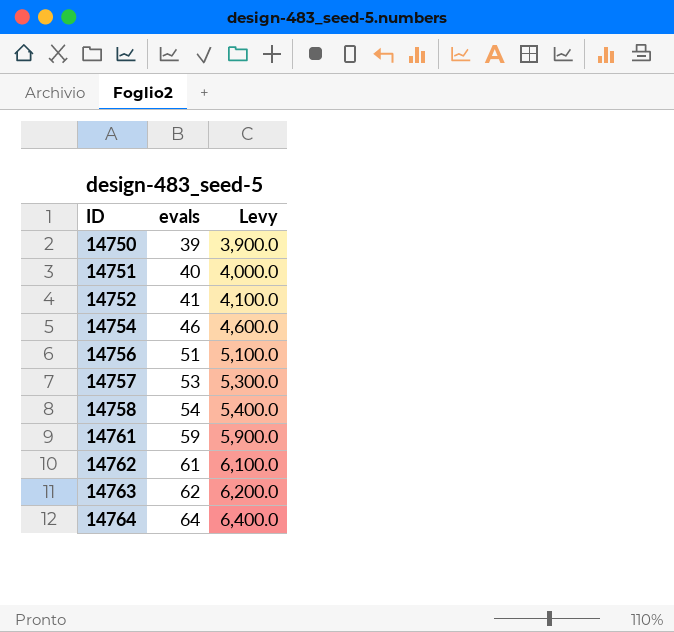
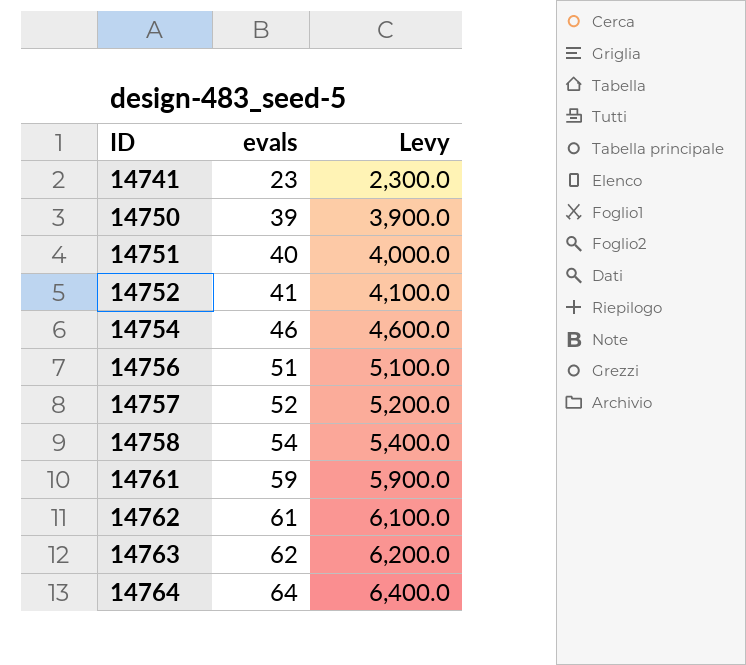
row 14741: none -> 23 | 2,300.0
14757 | evals: 53 -> 52
14757 | Levy: 5,300.0 -> 5,200.0

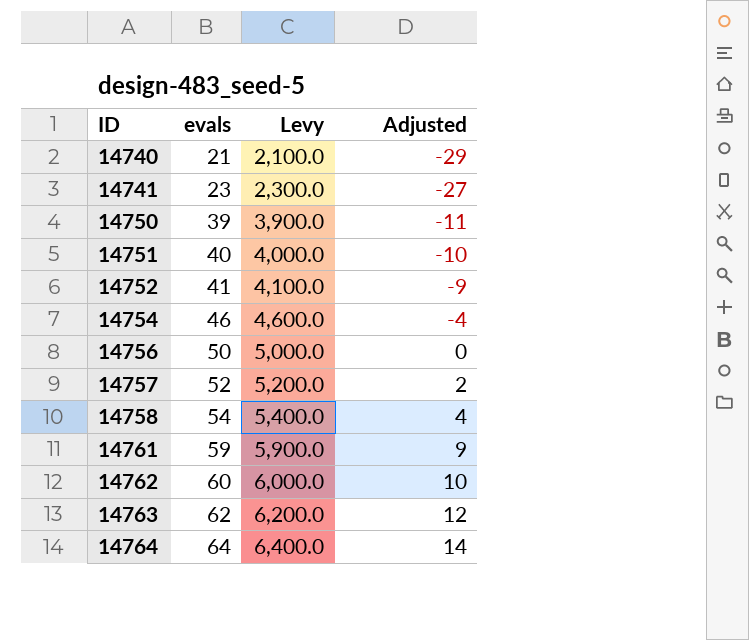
column Adjusted | formula: none -> [evals] - 50
row 14740: none -> 21 | 2,100.0 | -29
14756 | evals: 51 -> 50
14756 | Levy: 5,100.0 -> 5,000.0
14762 | evals: 61 -> 60
14762 | Levy: 6,100.0 -> 6,000.0

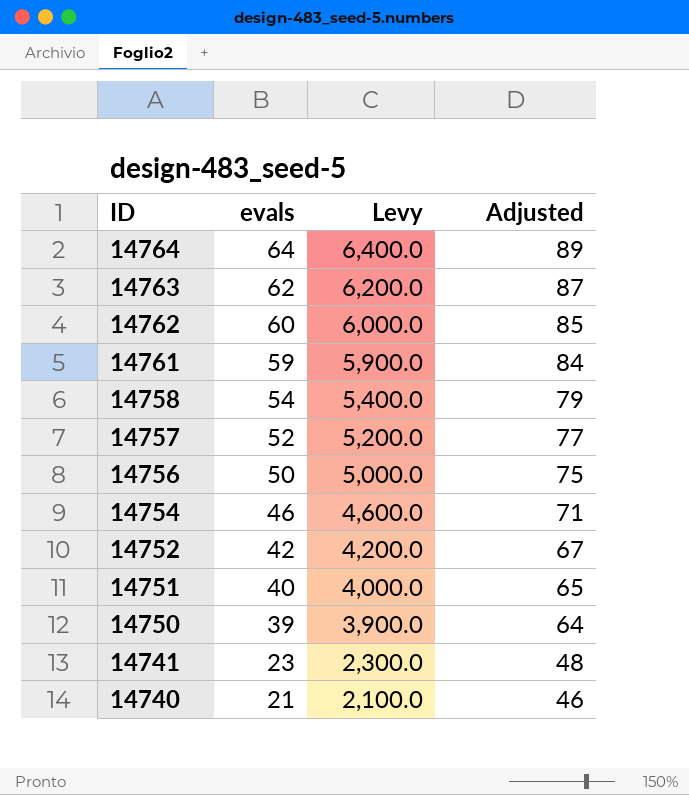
row order: ID ascending -> ID descending
column Adjusted | formula: [evals] - 50 -> [evals] + 25
14752 | evals: 41 -> 42
14752 | Levy: 4,100.0 -> 4,200.0

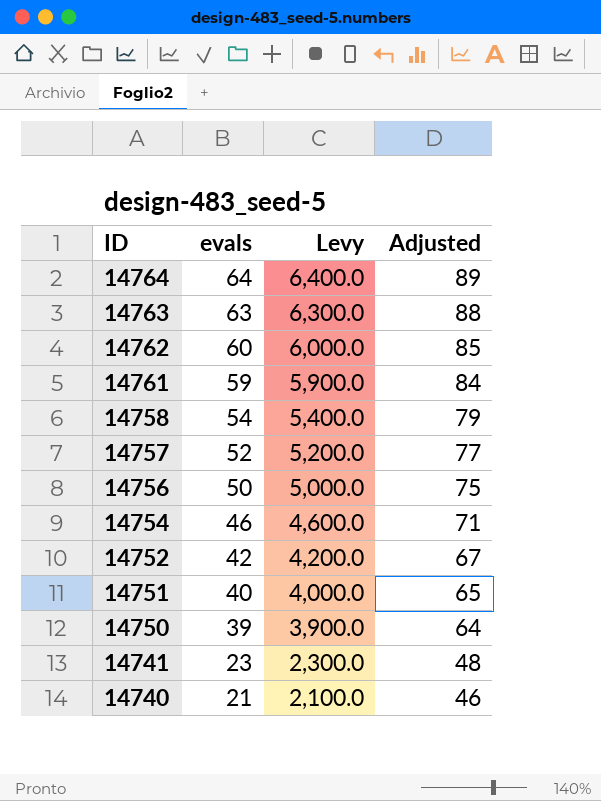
14763 | evals: 62 -> 63
14763 | Levy: 6,200.0 -> 6,300.0
14763 | Adjusted: 87 -> 88

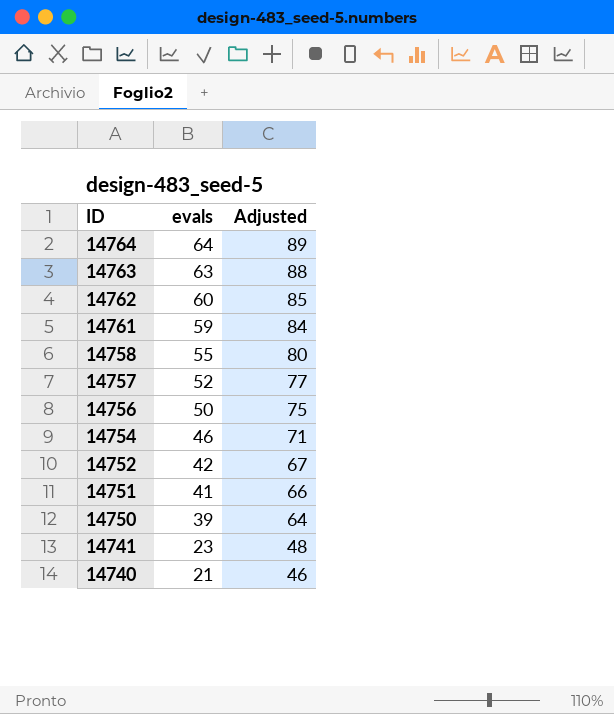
column Levy | formula: [evals] * 100 -> none
14758 | evals: 54 -> 55
14758 | Adjusted: 79 -> 80
14751 | evals: 40 -> 41
14751 | Adjusted: 65 -> 66

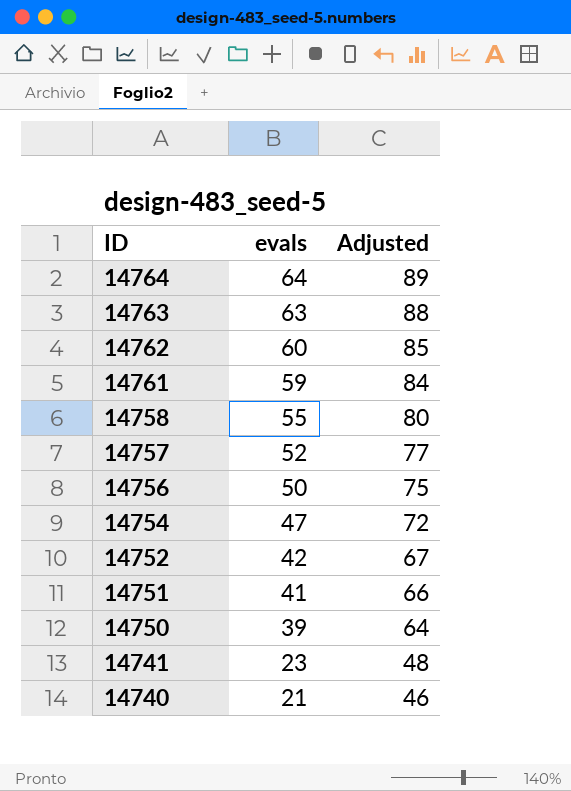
14754 | evals: 46 -> 47
14754 | Adjusted: 71 -> 72

